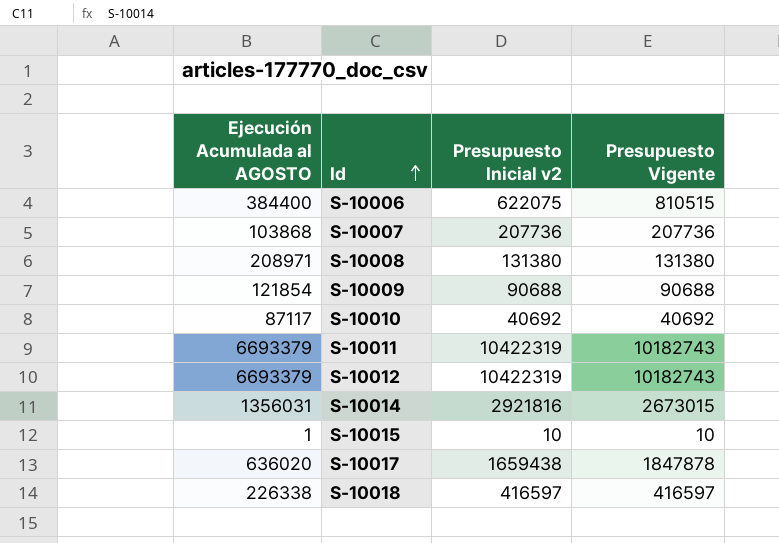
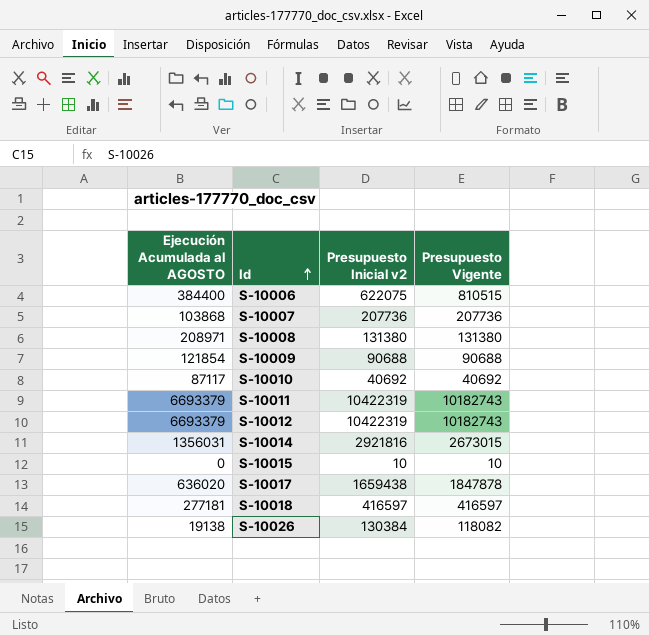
S-10015 | Ejecución Acumulada al AGOSTO: 1 -> 0
S-10018 | Ejecución Acumulada al AGOSTO: 226338 -> 277181
row S-10026: none -> 19138 | 130384 | 118082

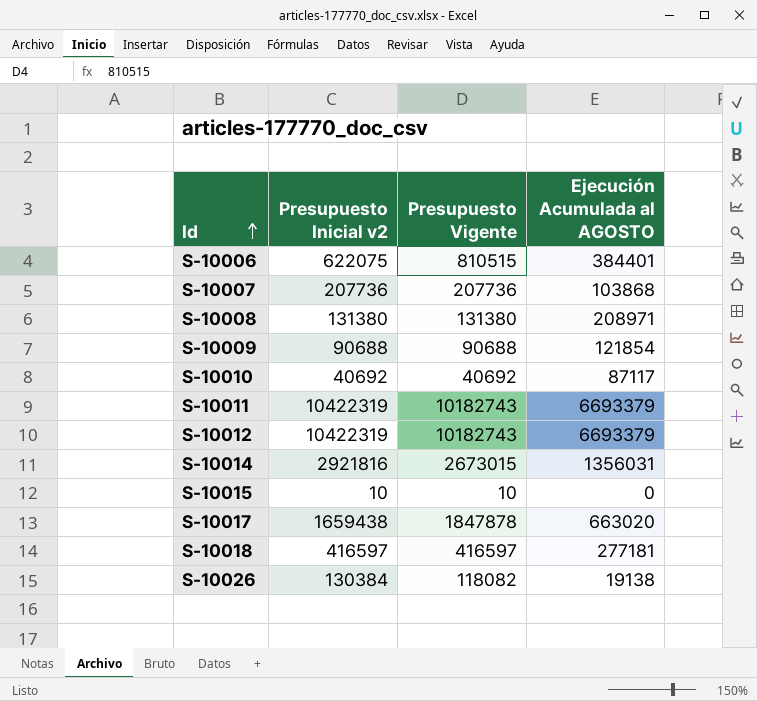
column Ejecución Acumulada al AGOSTO | position: 1 -> 4
S-10006 | Ejecución Acumulada al AGOSTO: 384400 -> 384401
S-10017 | Ejecución Acumulada al AGOSTO: 636020 -> 663020

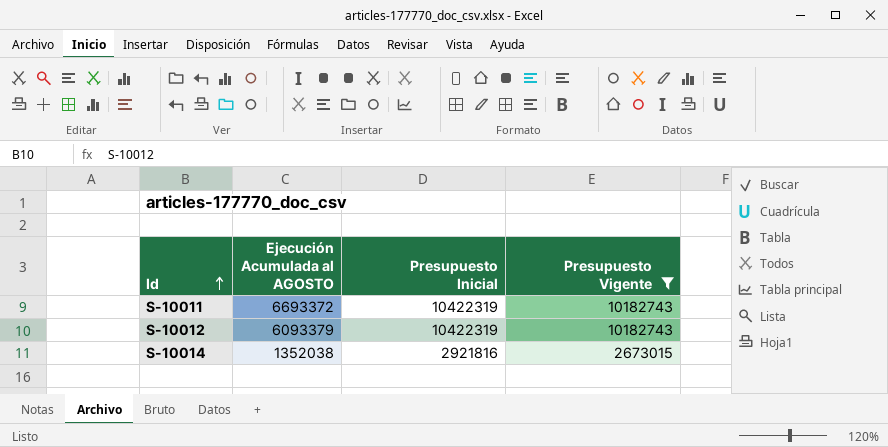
filter: none -> Presupuesto Vigente >= 2673015
column Ejecución Acumulada al AGOSTO | position: 4 -> 2
column name: Presupuesto Inicial v2 -> Presupuesto Inicial
S-10011 | Ejecución Acumulada al AGOSTO: 6693379 -> 6693372
S-10012 | Ejecución Acumulada al AGOSTO: 6693379 -> 6093379
S-10014 | Ejecución Acumulada al AGOSTO: 1356031 -> 1352038

